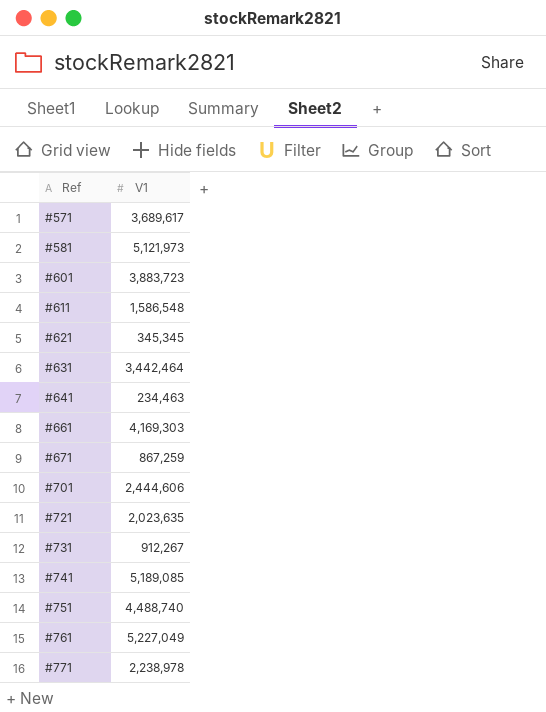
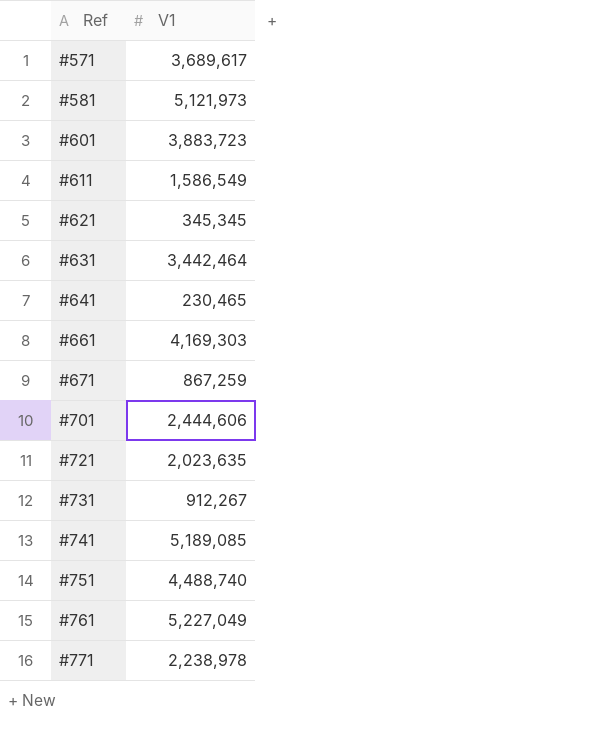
#611 | V1: 1,586,548 -> 1,586,549
#641 | V1: 234,463 -> 230,465

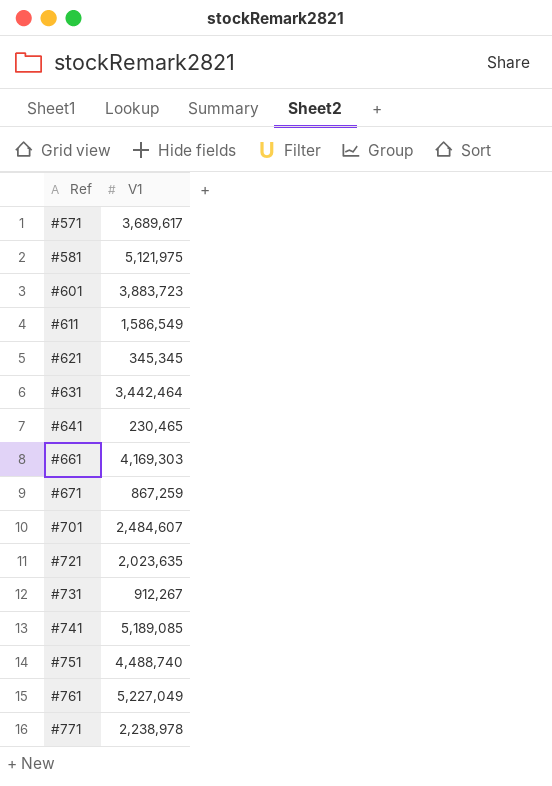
#581 | V1: 5,121,973 -> 5,121,975
#701 | V1: 2,444,606 -> 2,484,607

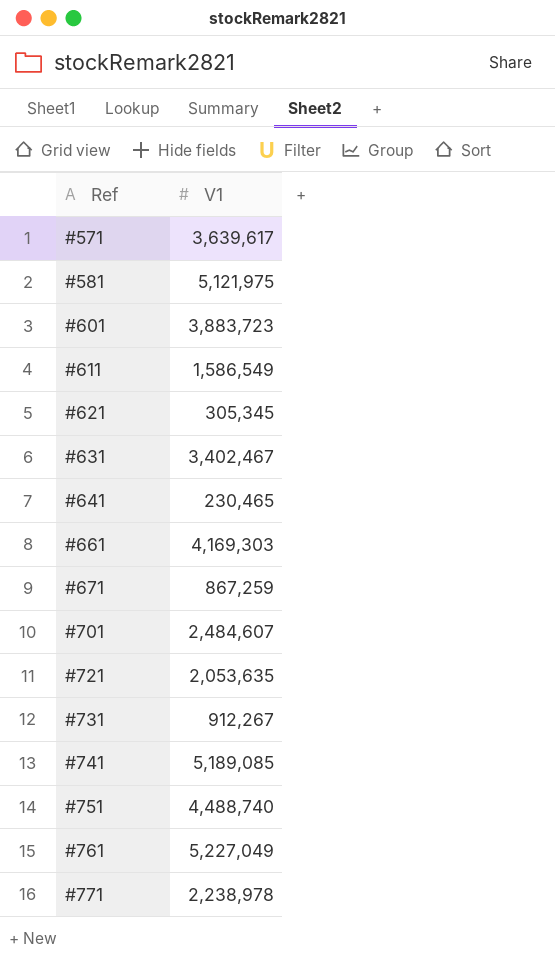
#571 | V1: 3,689,617 -> 3,639,617
#621 | V1: 345,345 -> 305,345
#631 | V1: 3,442,464 -> 3,402,467
#721 | V1: 2,023,635 -> 2,053,635

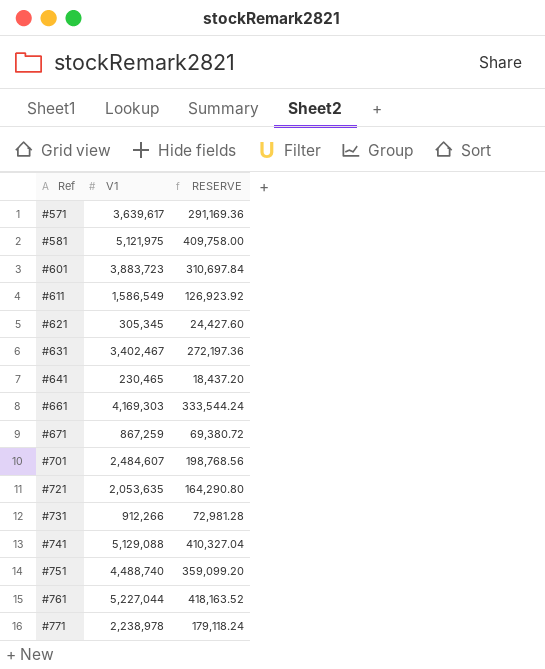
column RESERVE | formula: none -> [V1] * 0.08
#731 | V1: 912,267 -> 912,266
#741 | V1: 5,189,085 -> 5,129,088
#761 | V1: 5,227,049 -> 5,227,044

